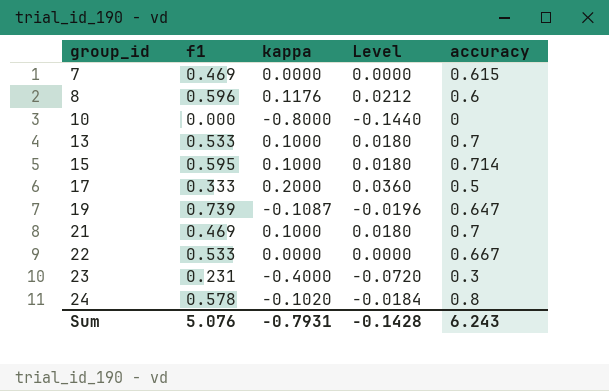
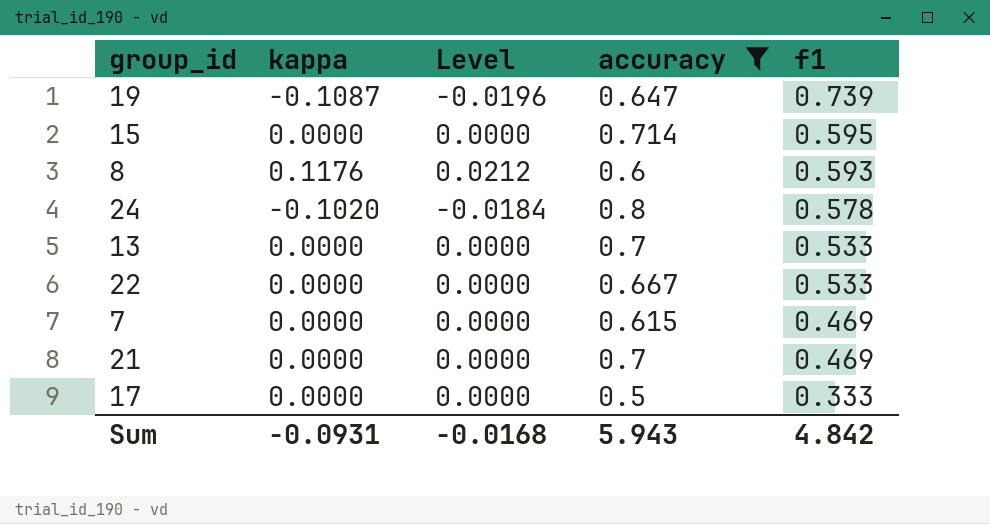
filter: none -> accuracy >= 0.5
row order: group_id ascending -> f1 descending
column f1 | position: 2 -> 5
15 | kappa: 0.1000 -> 0.0000
15 | Level: 0.0180 -> 0.0000
8 | f1: 0.596 -> 0.593
13 | kappa: 0.1000 -> 0.0000
13 | Level: 0.0180 -> 0.0000
21 | kappa: 0.1000 -> 0.0000
21 | Level: 0.0180 -> 0.0000
17 | kappa: 0.2000 -> 0.0000
17 | Level: 0.0360 -> 0.0000
Sum | kappa: -0.7931 -> -0.0931
Sum | Level: -0.1428 -> -0.0168
Sum | accuracy: 6.243 -> 5.943
Sum | f1: 5.076 -> 4.842

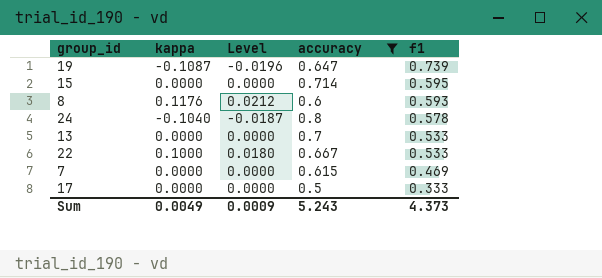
row 21: 0.0000 | 0.0000 | 0.7 | 0.469 -> none
24 | kappa: -0.1020 -> -0.1040
24 | Level: -0.0184 -> -0.0187
22 | kappa: 0.0000 -> 0.1000
22 | Level: 0.0000 -> 0.0180
Sum | kappa: -0.0931 -> 0.0049
Sum | Level: -0.0168 -> 0.0009
Sum | accuracy: 5.943 -> 5.243
Sum | f1: 4.842 -> 4.373

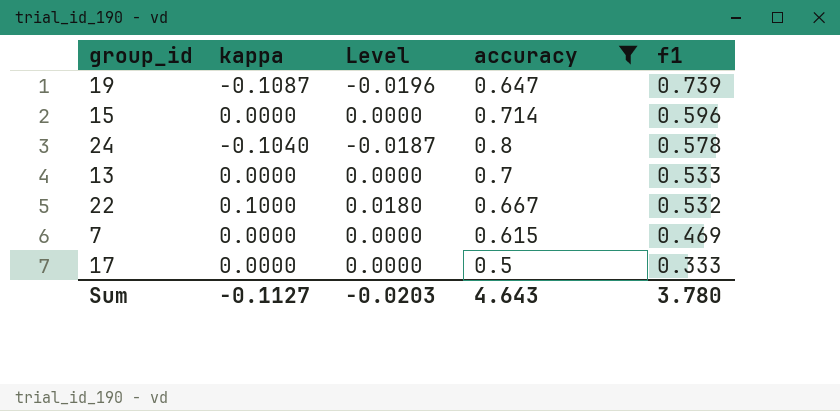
row 8: 0.1176 | 0.0212 | 0.6 | 0.593 -> none
15 | f1: 0.595 -> 0.596
22 | f1: 0.533 -> 0.532
Sum | kappa: 0.0049 -> -0.1127
Sum | Level: 0.0009 -> -0.0203
Sum | accuracy: 5.243 -> 4.643
Sum | f1: 4.373 -> 3.780

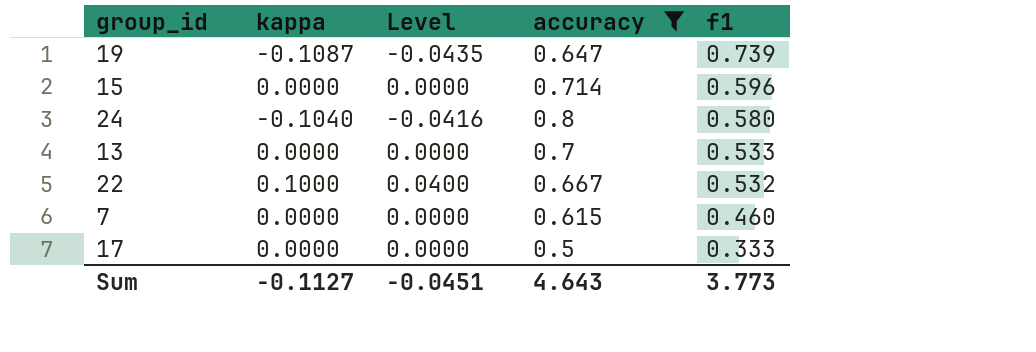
column Level | formula: [kappa] * 0.18 -> [kappa] * 0.4
24 | f1: 0.578 -> 0.580
7 | f1: 0.469 -> 0.460
Sum | Level: -0.0203 -> -0.0451
Sum | f1: 3.780 -> 3.773

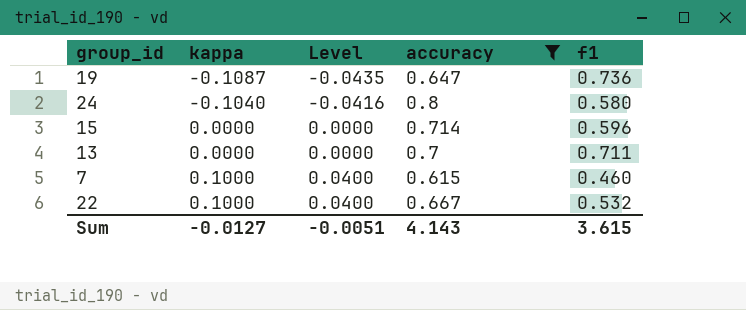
row order: f1 descending -> kappa ascending
row 17: 0.0000 | 0.0000 | 0.5 | 0.333 -> none
19 | f1: 0.739 -> 0.736
13 | f1: 0.533 -> 0.711
7 | kappa: 0.0000 -> 0.1000
7 | Level: 0.0000 -> 0.0400
Sum | kappa: -0.1127 -> -0.0127
Sum | Level: -0.0451 -> -0.0051
Sum | accuracy: 4.643 -> 4.143
Sum | f1: 3.773 -> 3.615

